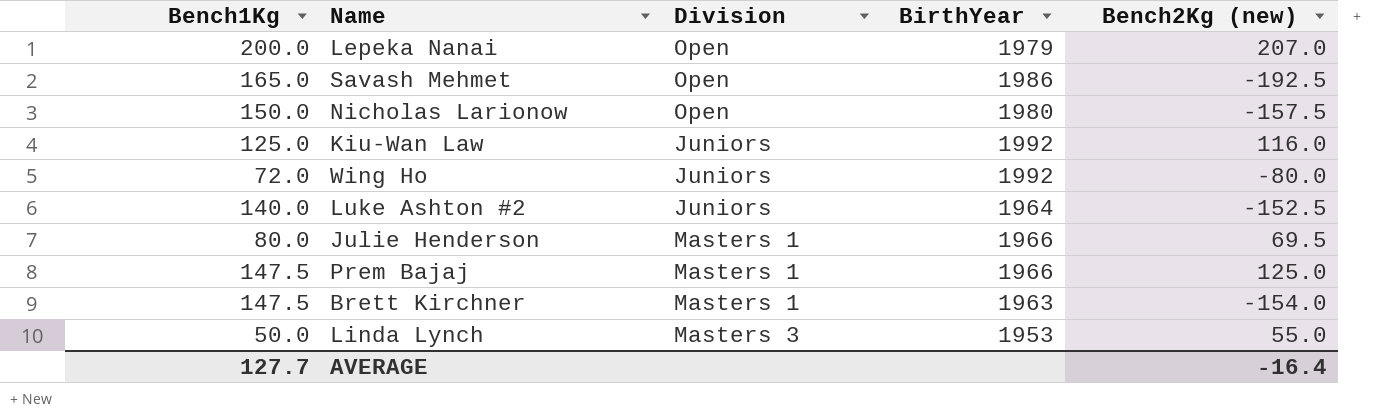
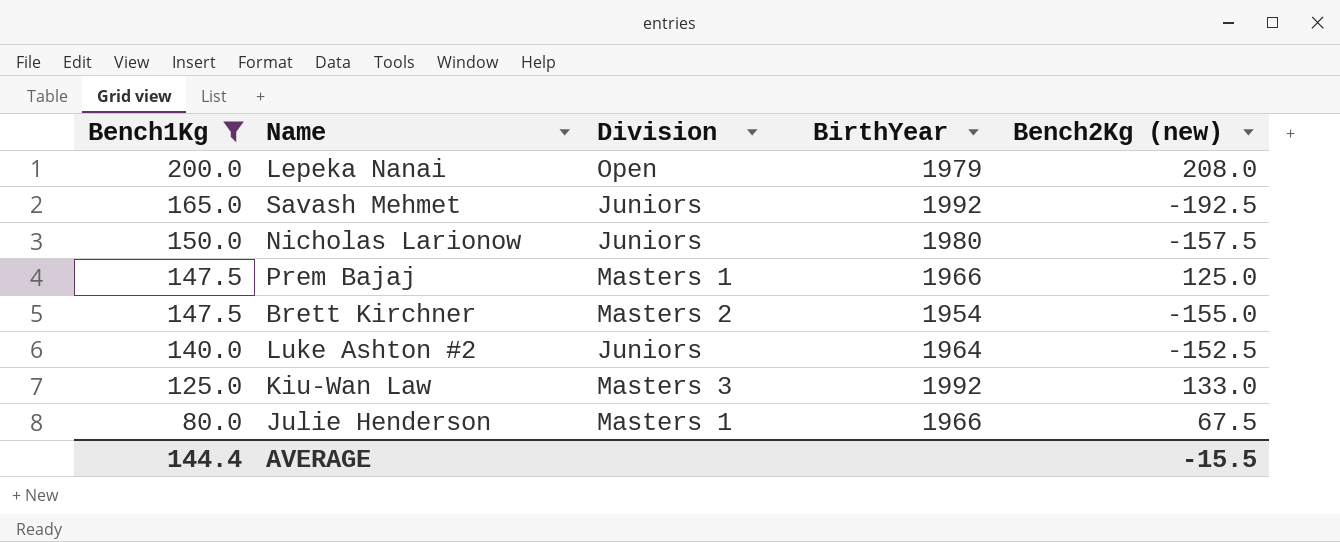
filter: none -> Bench1Kg >= 80.0
row order: none -> Bench1Kg descending
Lepeka Nanai | Bench2Kg (new): 207.0 -> 208.0
Savash Mehmet | Division: Open -> Juniors
Savash Mehmet | BirthYear: 1986 -> 1992
Nicholas Larionow | Division: Open -> Juniors
Brett Kirchner | Division: Masters 1 -> Masters 2
Brett Kirchner | BirthYear: 1963 -> 1954
Brett Kirchner | Bench2Kg (new): -154.0 -> -155.0
Kiu-Wan Law | Division: Juniors -> Masters 3
Kiu-Wan Law | Bench2Kg (new): 116.0 -> 133.0
Julie Henderson | Bench2Kg (new): 69.5 -> 67.5
AVERAGE | Bench1Kg: 127.7 -> 144.4
AVERAGE | Bench2Kg (new): -16.4 -> -15.5

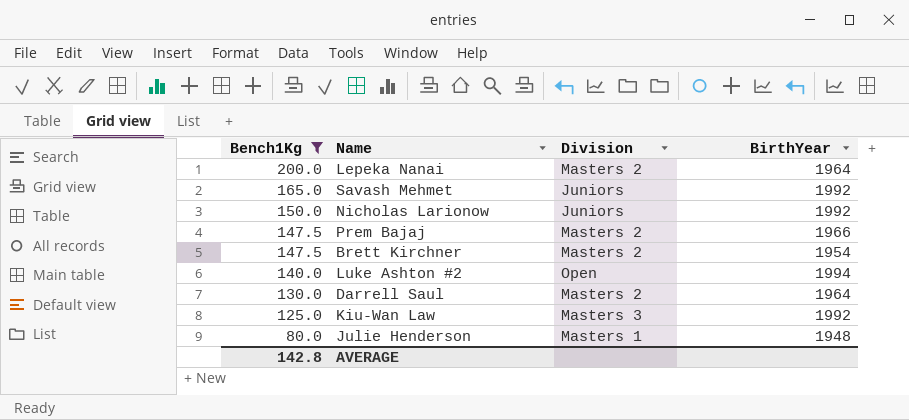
column Bench2Kg (new) | position: 5 -> none
Lepeka Nanai | Division: Open -> Masters 2
Lepeka Nanai | BirthYear: 1979 -> 1964
Nicholas Larionow | BirthYear: 1980 -> 1992
Prem Bajaj | Division: Masters 1 -> Masters 2
Luke Ashton #2 | Division: Juniors -> Open
Luke Ashton #2 | BirthYear: 1964 -> 1994
row Darrell Saul: none -> 130.0 | Masters 2 | 1964
Julie Henderson | BirthYear: 1966 -> 1948
AVERAGE | Bench1Kg: 144.4 -> 142.8

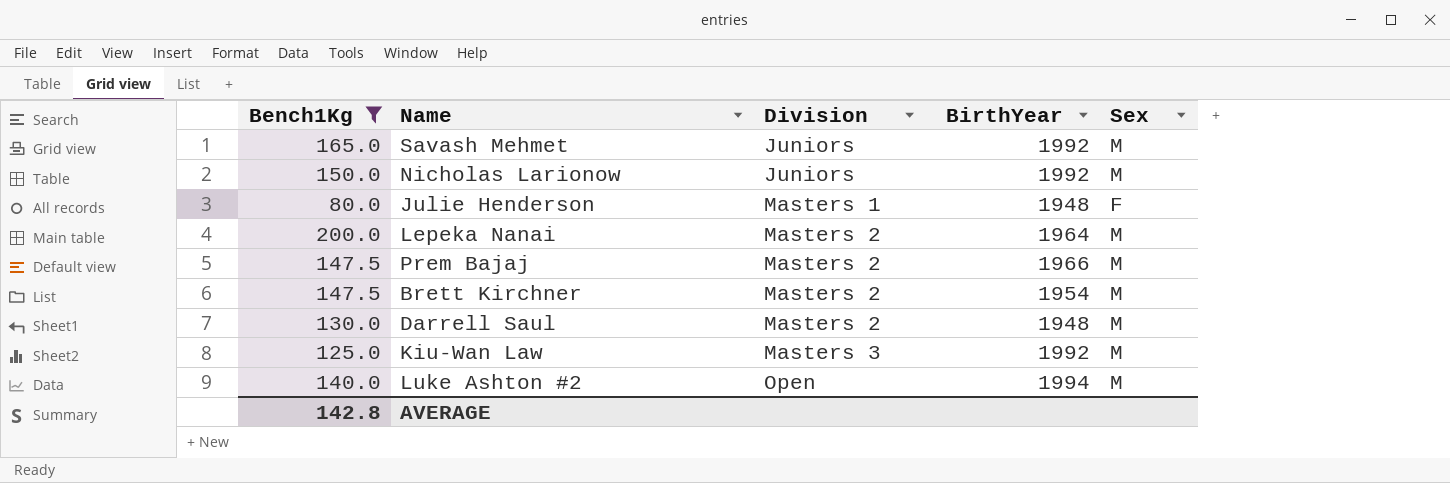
row order: Bench1Kg descending -> Division ascending
column Sex | position: none -> 5
Darrell Saul | BirthYear: 1964 -> 1948

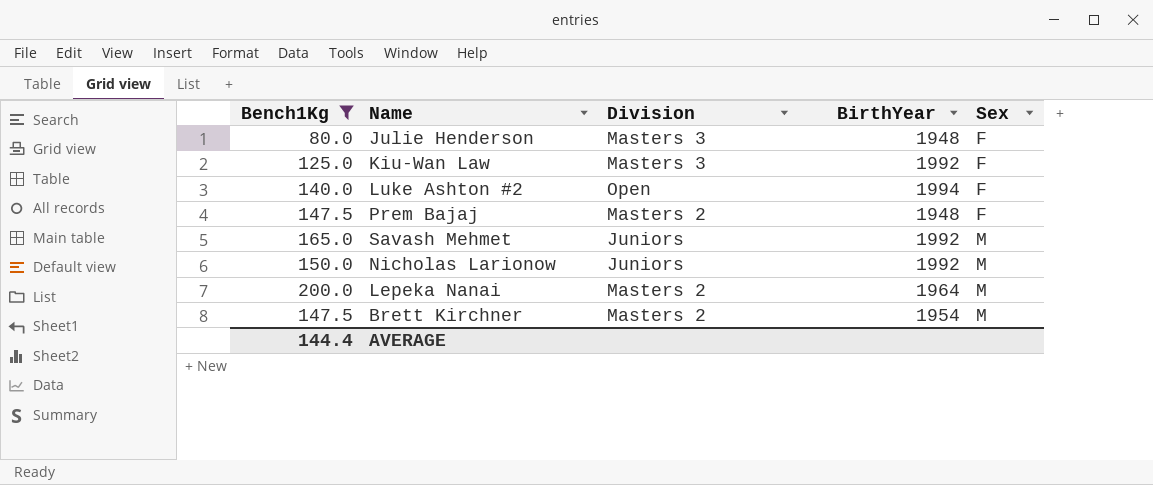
row order: Division ascending -> Sex ascending
row Darrell Saul: 130.0 | Masters 2 | 1948 | M -> none
Julie Henderson | Division: Masters 1 -> Masters 3
Kiu-Wan Law | Sex: M -> F
Luke Ashton #2 | Sex: M -> F
Prem Bajaj | BirthYear: 1966 -> 1948
Prem Bajaj | Sex: M -> F
AVERAGE | Bench1Kg: 142.8 -> 144.4

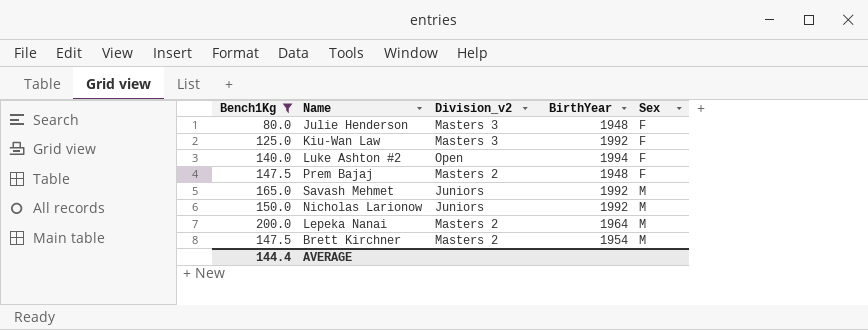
column name: Division -> Division_v2

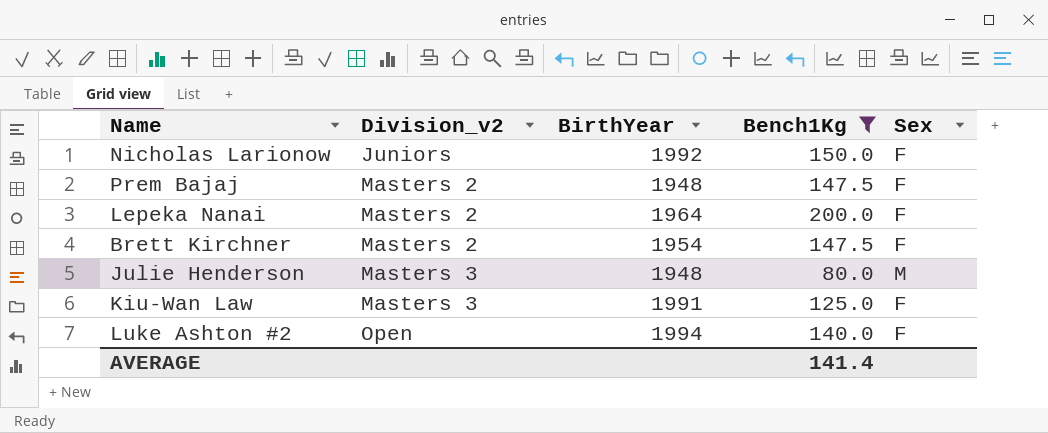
row order: Sex ascending -> Division_v2 ascending
column Bench1Kg | position: 1 -> 4
row Savash Mehmet: 165.0 | Juniors | 1992 | M -> none
Nicholas Larionow | Sex: M -> F
Lepeka Nanai | Sex: M -> F
Brett Kirchner | Sex: M -> F
Julie Henderson | Sex: F -> M
Kiu-Wan Law | BirthYear: 1992 -> 1991
AVERAGE | Bench1Kg: 144.4 -> 141.4

